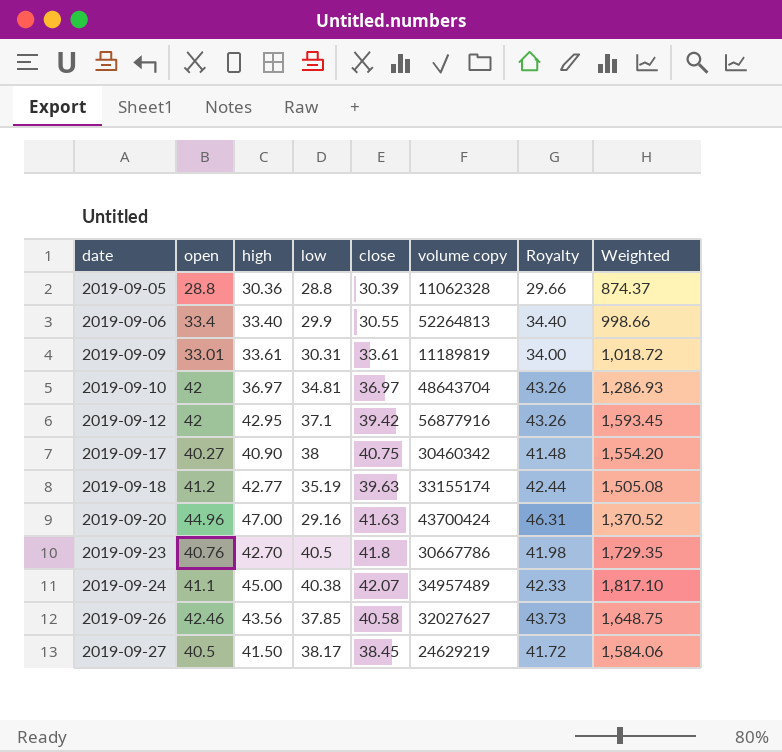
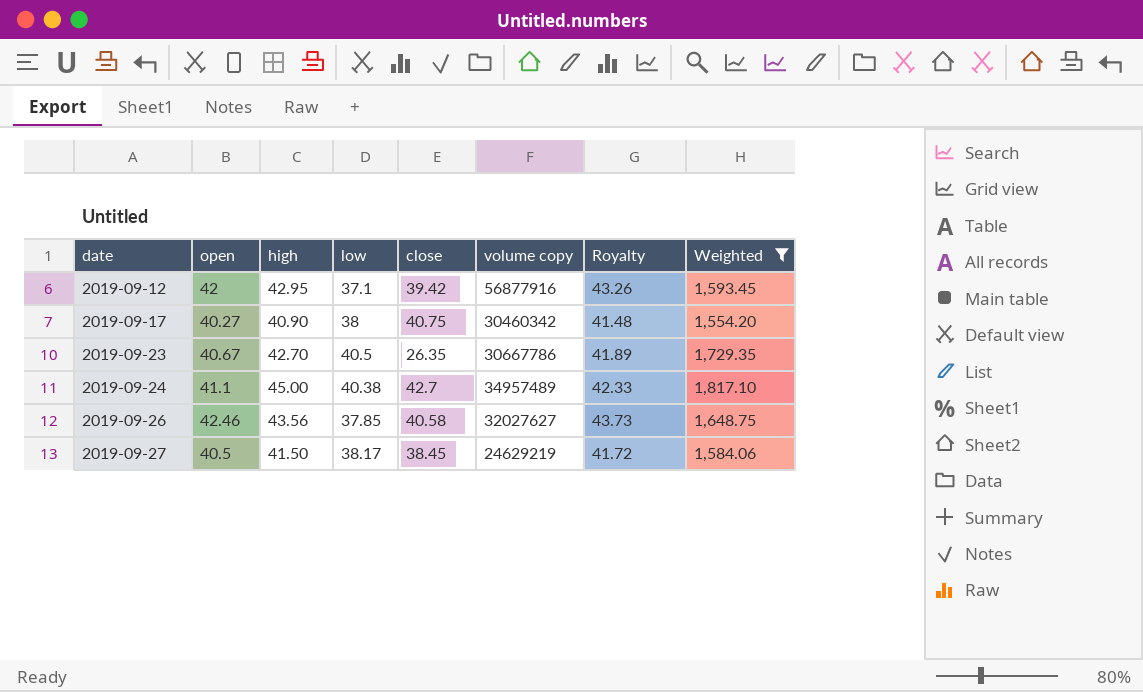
filter: none -> Weighted >= 1,554.20
2019-09-23 | open: 40.76 -> 40.67
2019-09-23 | close: 41.8 -> 26.35
2019-09-23 | Royalty: 41.98 -> 41.89
2019-09-24 | close: 42.07 -> 42.7

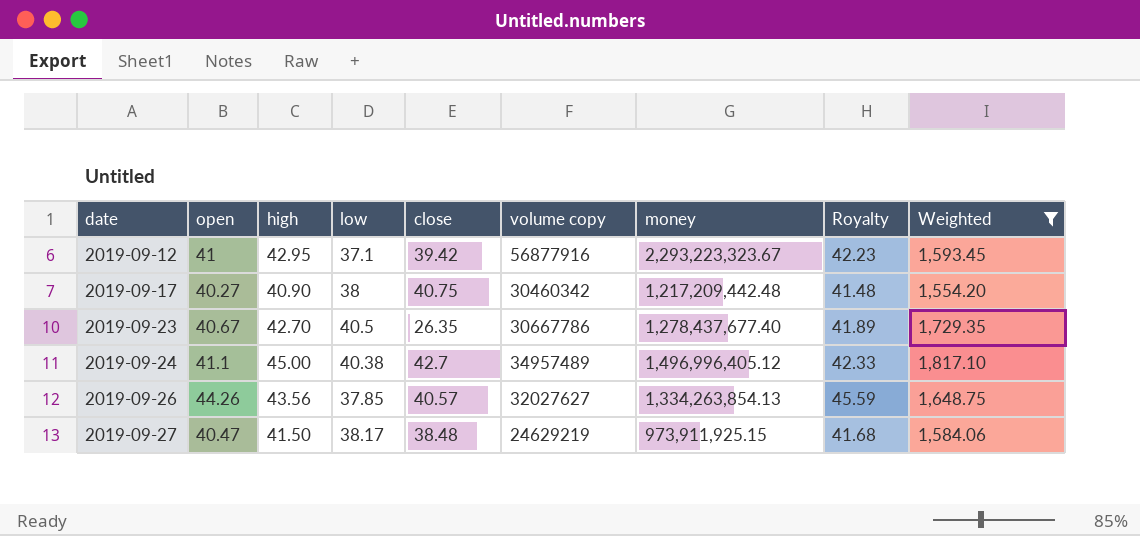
column money | position: none -> 7
2019-09-12 | open: 42 -> 41
2019-09-12 | Royalty: 43.26 -> 42.23
2019-09-26 | open: 42.46 -> 44.26
2019-09-26 | close: 40.58 -> 40.57
2019-09-26 | Royalty: 43.73 -> 45.59
2019-09-27 | open: 40.5 -> 40.47
2019-09-27 | close: 38.45 -> 38.48
2019-09-27 | Royalty: 41.72 -> 41.68

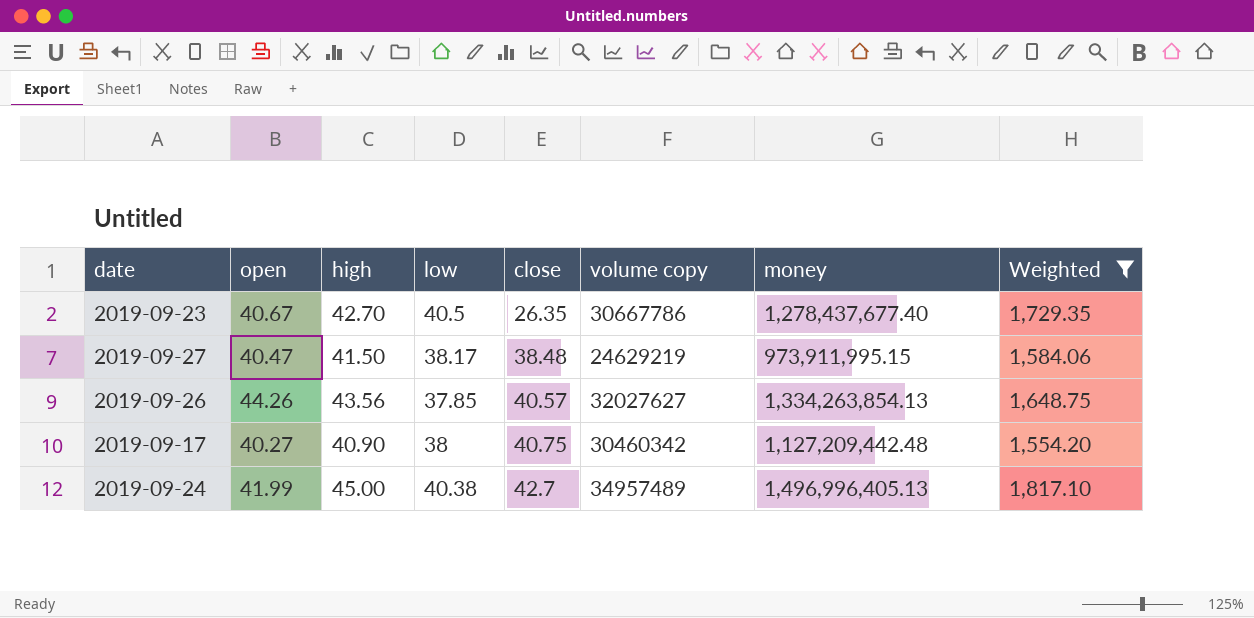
row order: date ascending -> close ascending
column Royalty | formula: [open] * 1.03 -> none
row 2019-09-12: 41 | 42.95 | 37.1 | 39.42 | 56877916 | 2,293,223,323.67 | 42.23 | 1,593.45 -> none
2019-09-27 | money: 973,911,925.15 -> 973,911,995.15
2019-09-17 | money: 1,217,209,442.48 -> 1,127,209,442.48
2019-09-24 | open: 41.1 -> 41.99
2019-09-24 | money: 1,496,996,405.12 -> 1,496,996,405.13

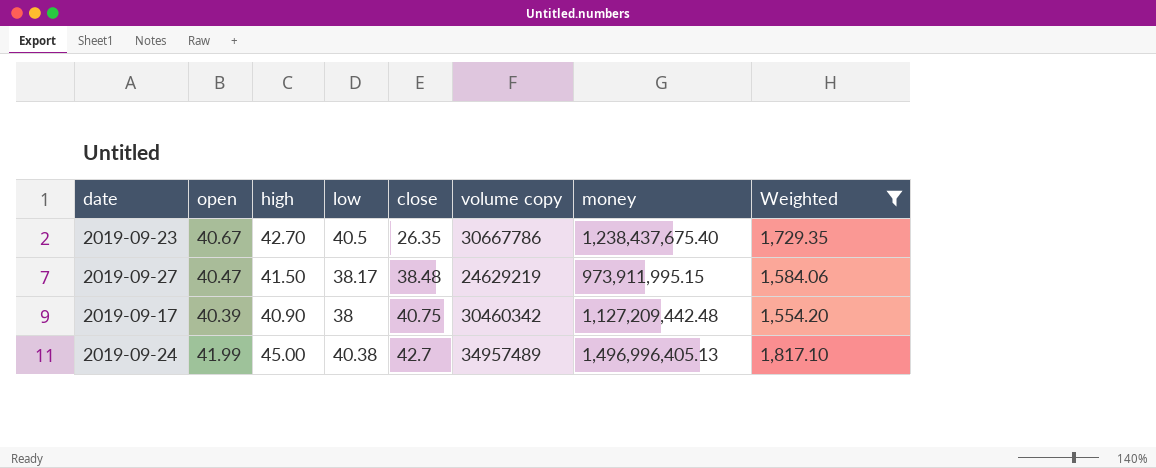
row 2019-09-26: 44.26 | 43.56 | 37.85 | 40.57 | 32027627 | 1,334,263,854.13 | 1,648.75 -> none
2019-09-23 | money: 1,278,437,677.40 -> 1,238,437,675.40
2019-09-17 | open: 40.27 -> 40.39

